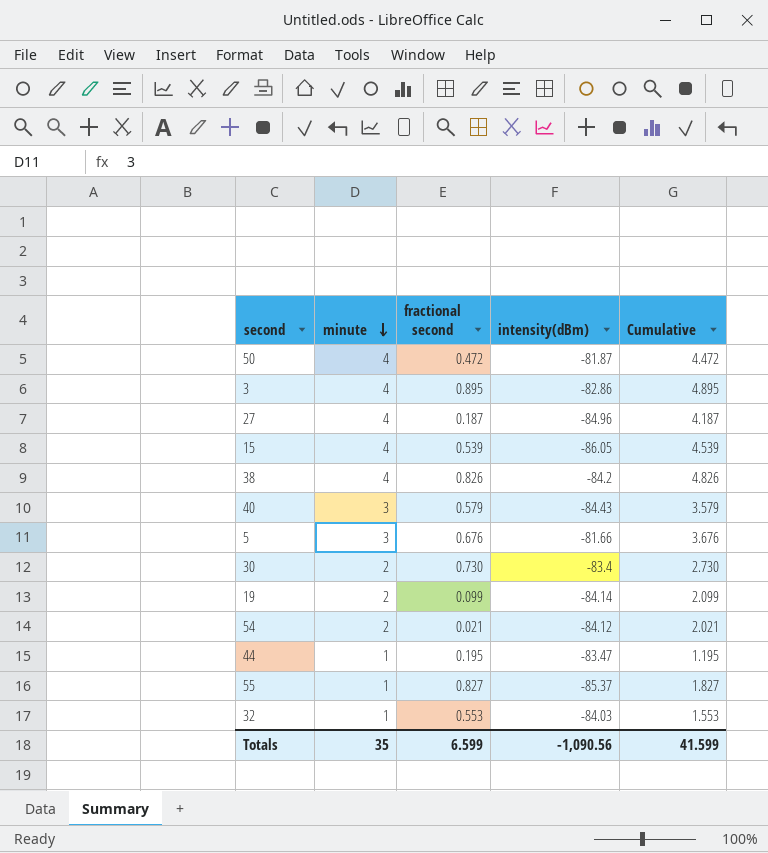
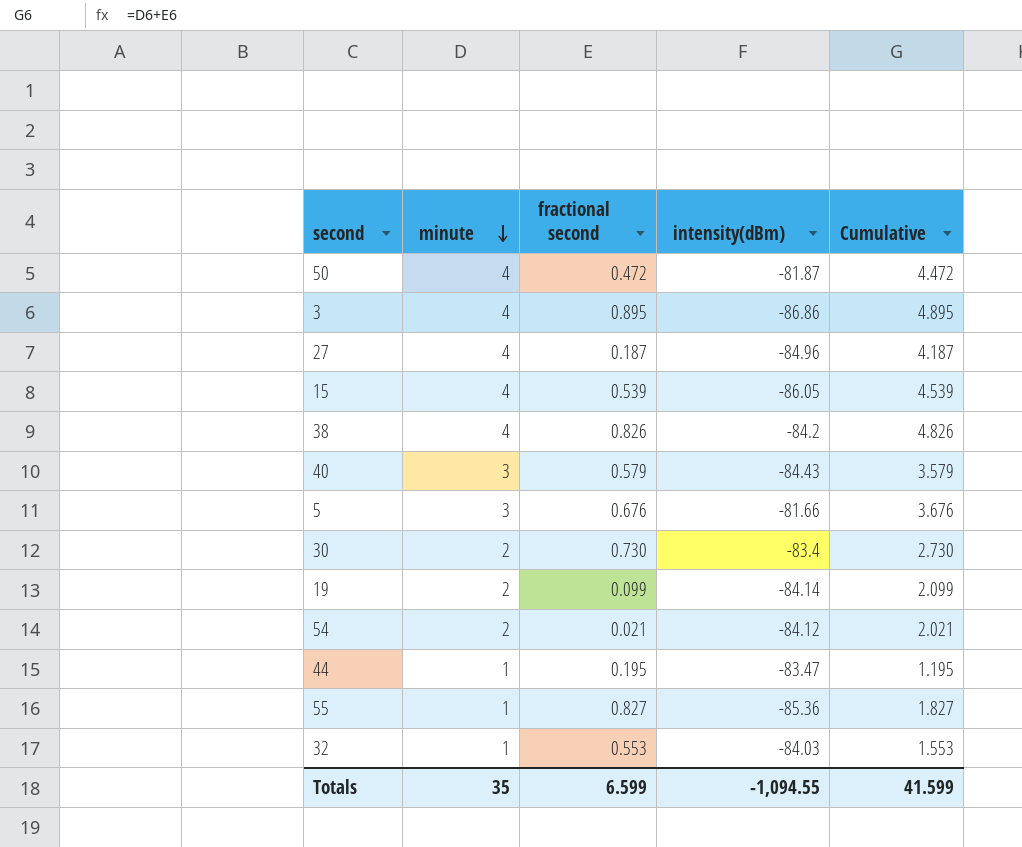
3 | intensity(dBm): -82.86 -> -86.86
55 | intensity(dBm): -85.37 -> -85.36
Totals | intensity(dBm): -1,090.56 -> -1,094.55

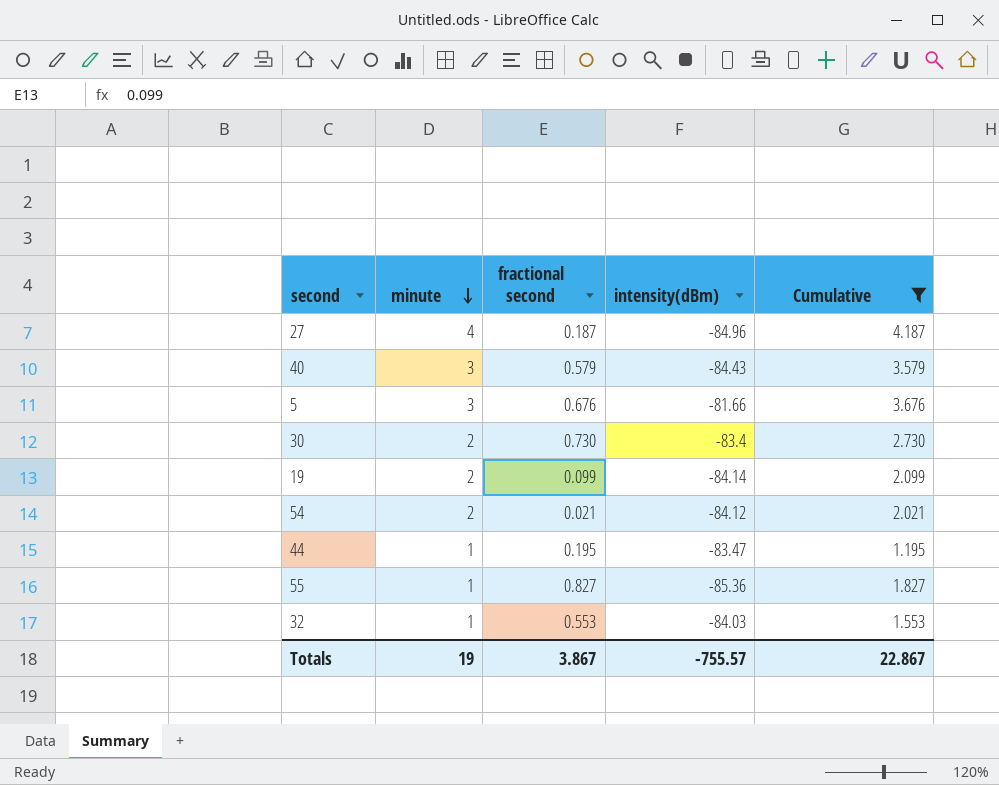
filter: none -> Cumulative <= 4.187
Totals | minute: 35 -> 19
Totals | fractional second: 6.599 -> 3.867
Totals | intensity(dBm): -1,094.55 -> -755.57
Totals | Cumulative: 41.599 -> 22.867

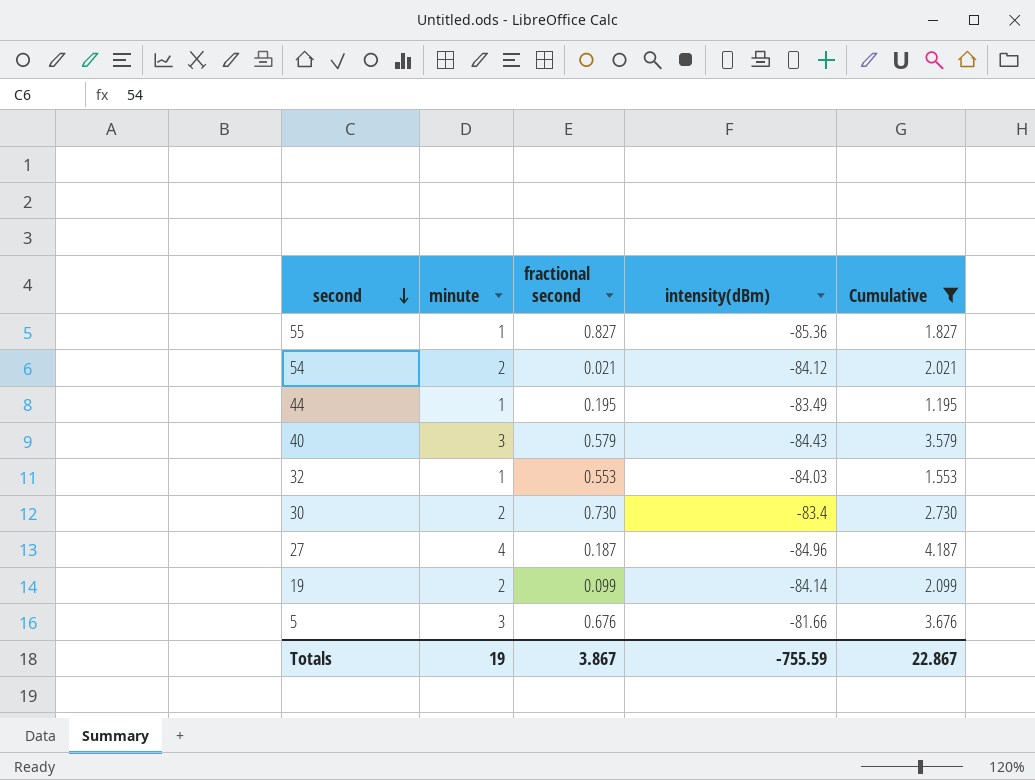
row order: minute descending -> second descending
44 | intensity(dBm): -83.47 -> -83.49
Totals | intensity(dBm): -755.57 -> -755.59

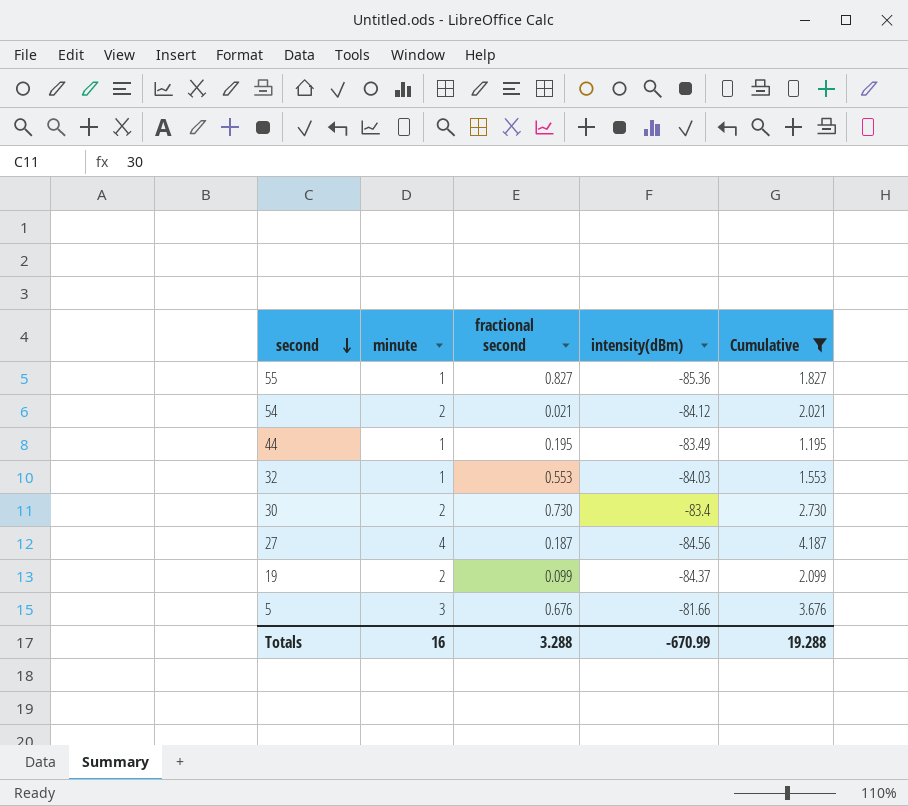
row 40: 3 | 0.579 | -84.43 | 3.579 -> none
27 | intensity(dBm): -84.96 -> -84.56
19 | intensity(dBm): -84.14 -> -84.37
Totals | minute: 19 -> 16
Totals | fractional second: 3.867 -> 3.288
Totals | intensity(dBm): -755.59 -> -670.99
Totals | Cumulative: 22.867 -> 19.288

